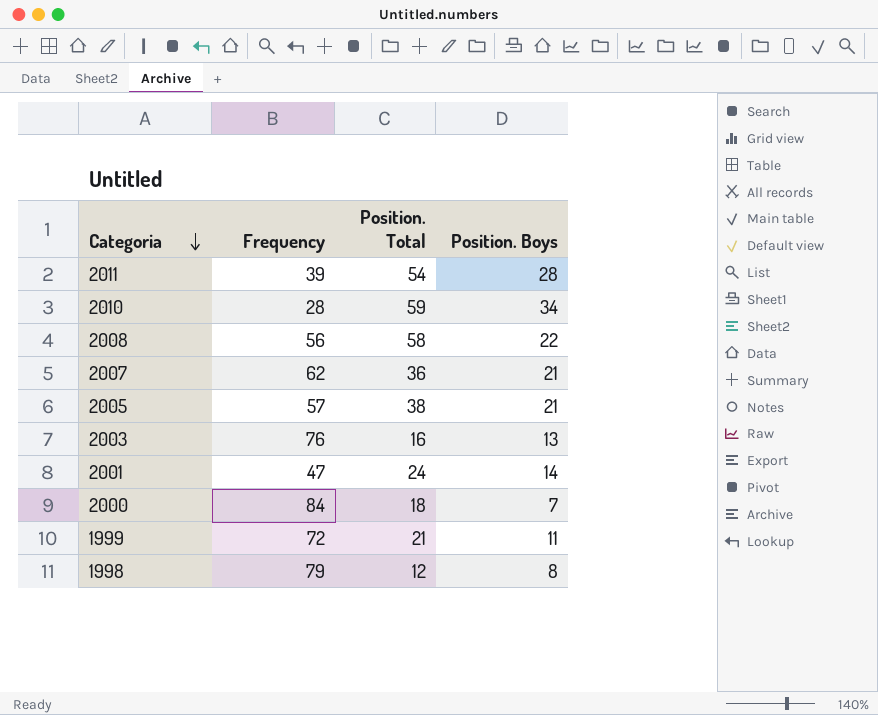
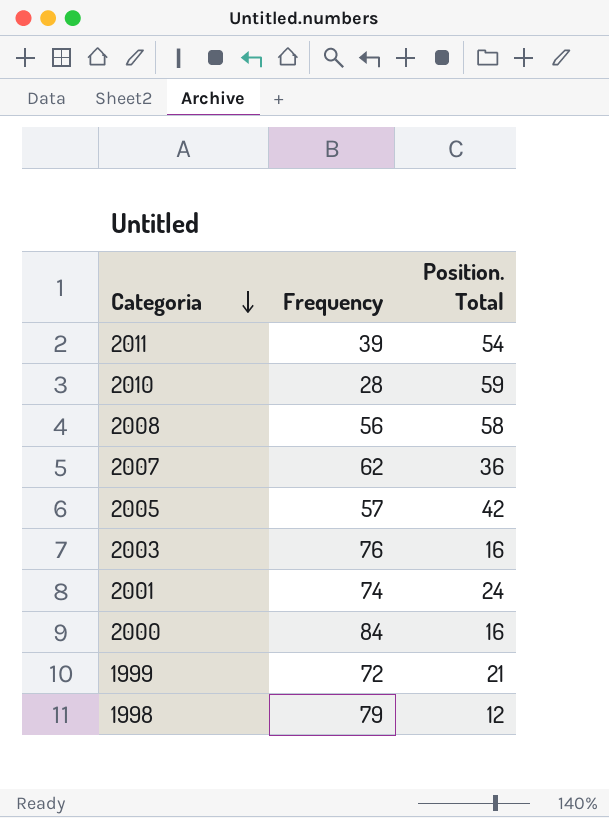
column Position. Boys | position: 4 -> none
2005 | Position. Total: 38 -> 42
2001 | Frequency: 47 -> 74
2000 | Position. Total: 18 -> 16

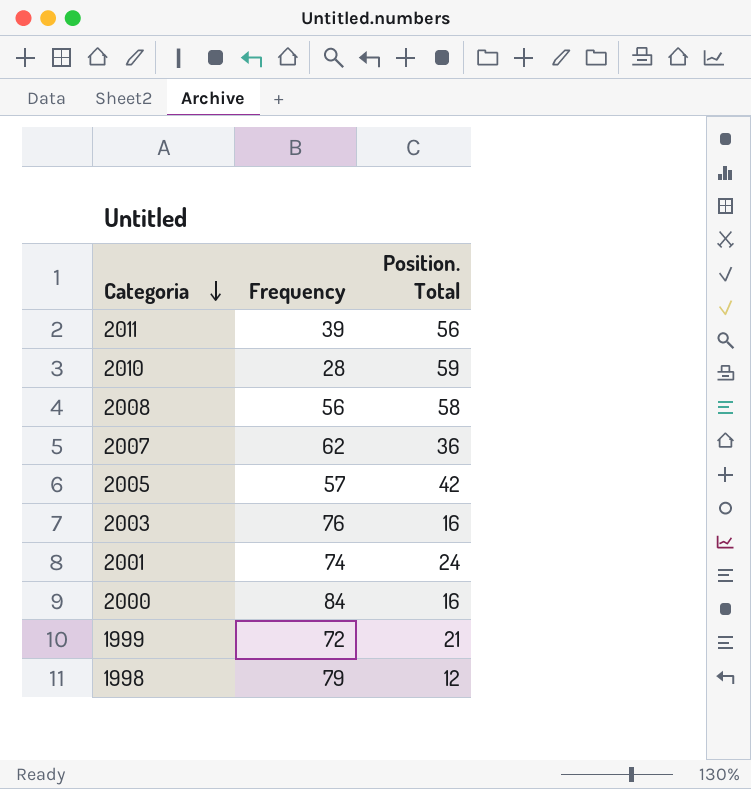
2011 | Position. Total: 54 -> 56

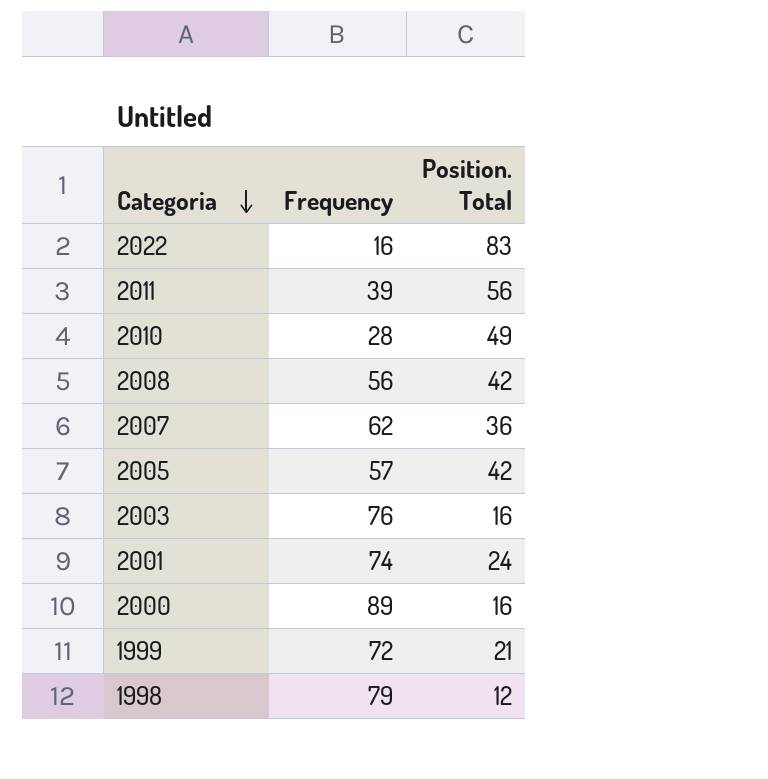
row 2022: none -> 16 | 83
2010 | Position. Total: 59 -> 49
2008 | Position. Total: 58 -> 42
2000 | Frequency: 84 -> 89

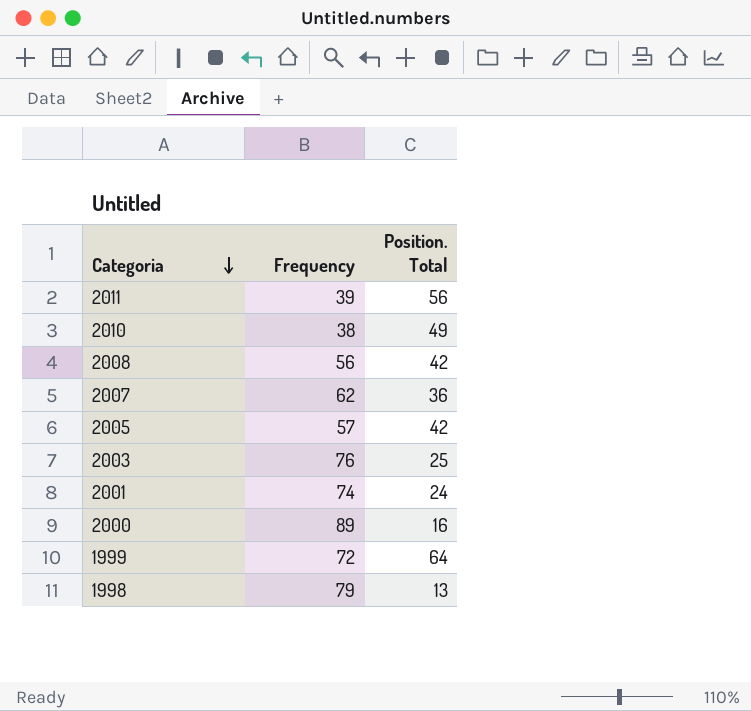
row 2022: 16 | 83 -> none
2010 | Frequency: 28 -> 38
2003 | Position. Total: 16 -> 25
1999 | Position. Total: 21 -> 64
1998 | Position. Total: 12 -> 13

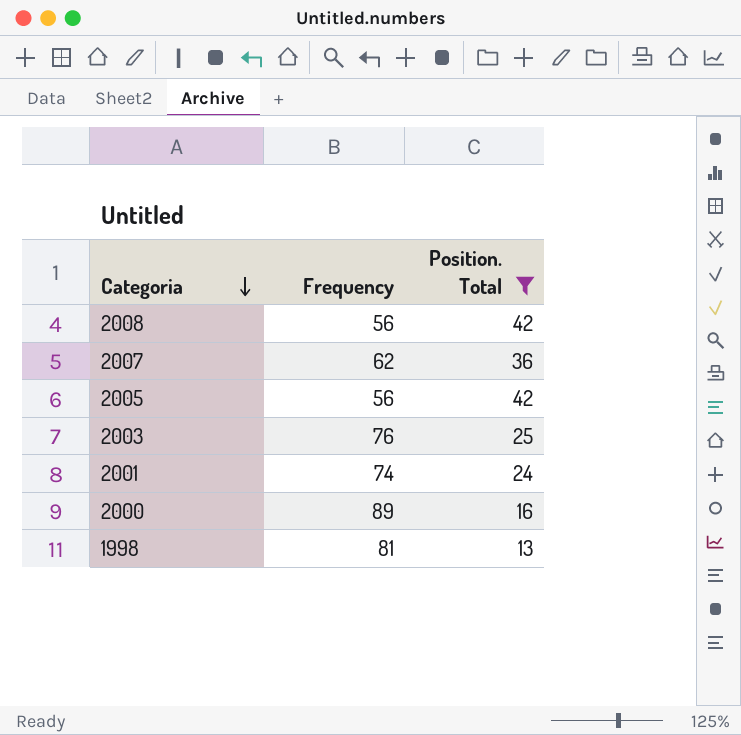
filter: none -> Position. Total <= 42
2005 | Frequency: 57 -> 56
1998 | Frequency: 79 -> 81

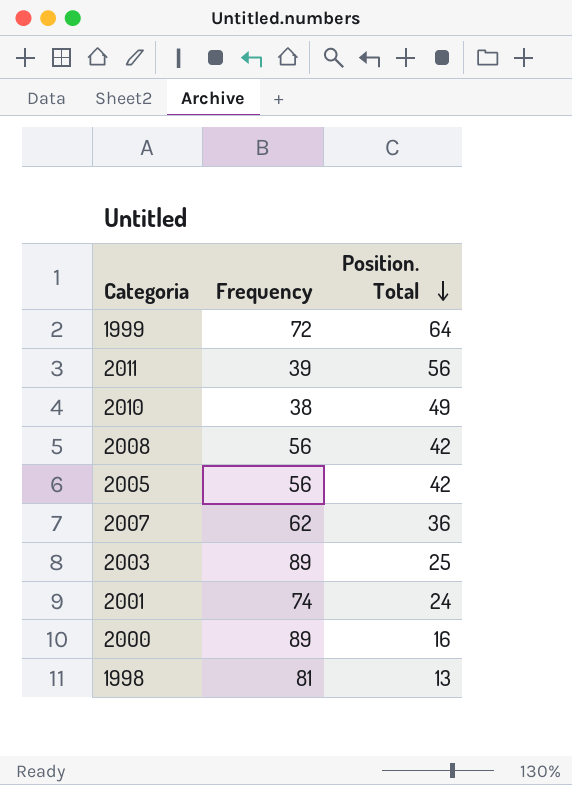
filter: Position. Total <= 42 -> none
row order: Categoria descending -> Position. Total descending
2003 | Frequency: 76 -> 89

